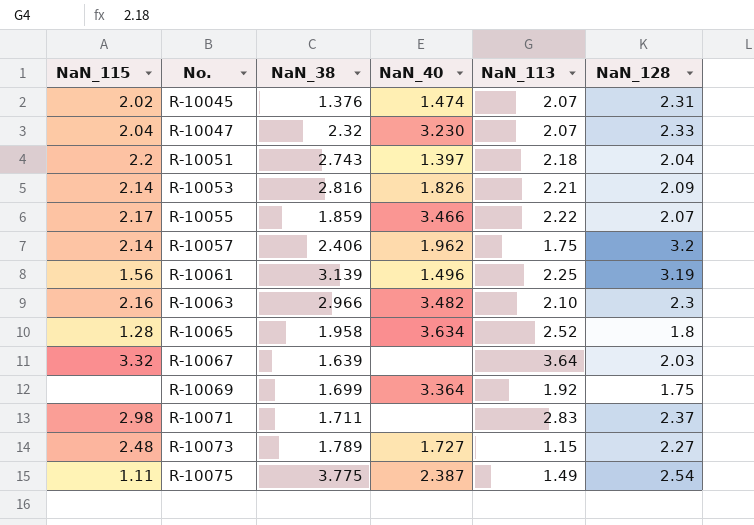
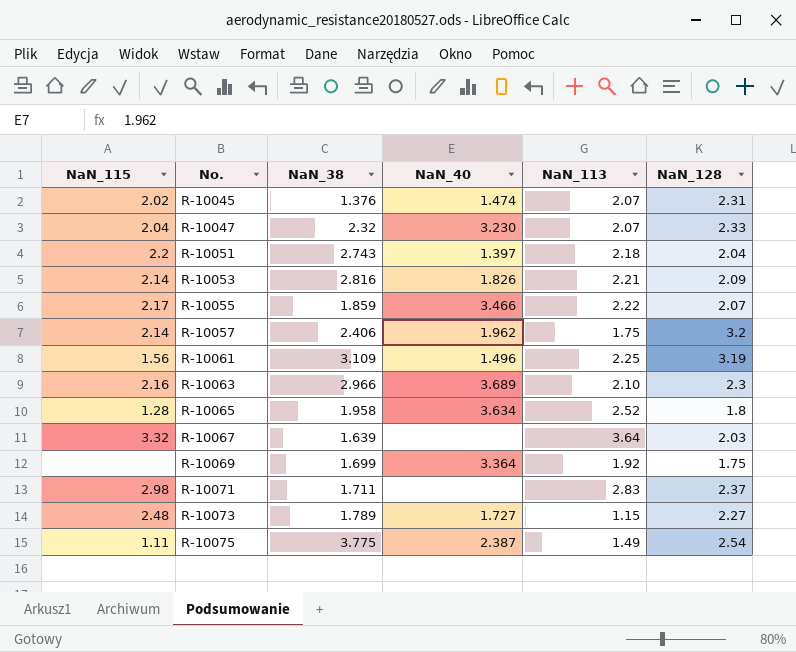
R-10061 | NaN_38: 3.139 -> 3.109
R-10063 | NaN_40: 3.482 -> 3.689

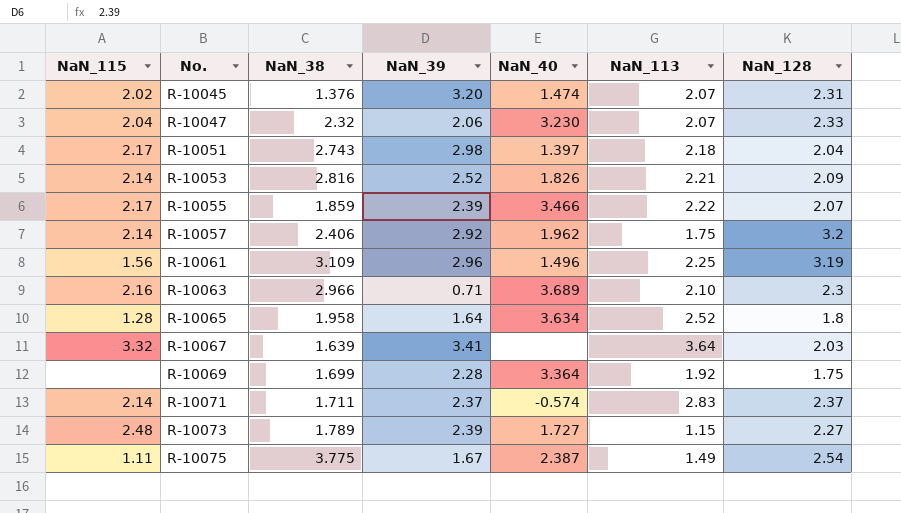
column NaN_39 | position: none -> 4
R-10051 | NaN_115: 2.2 -> 2.17
R-10071 | NaN_115: 2.98 -> 2.14
R-10071 | NaN_40: none -> -0.574

